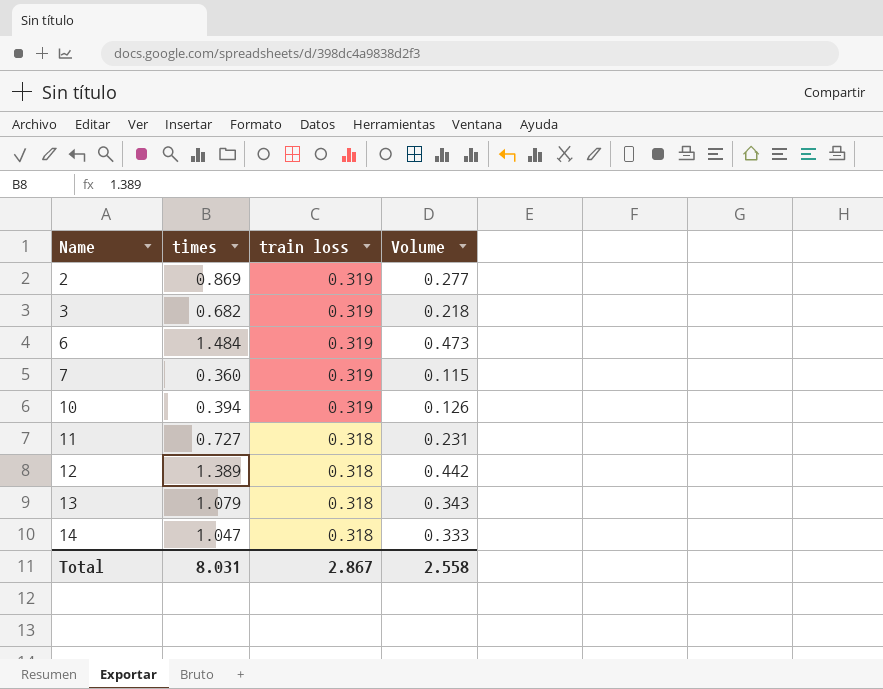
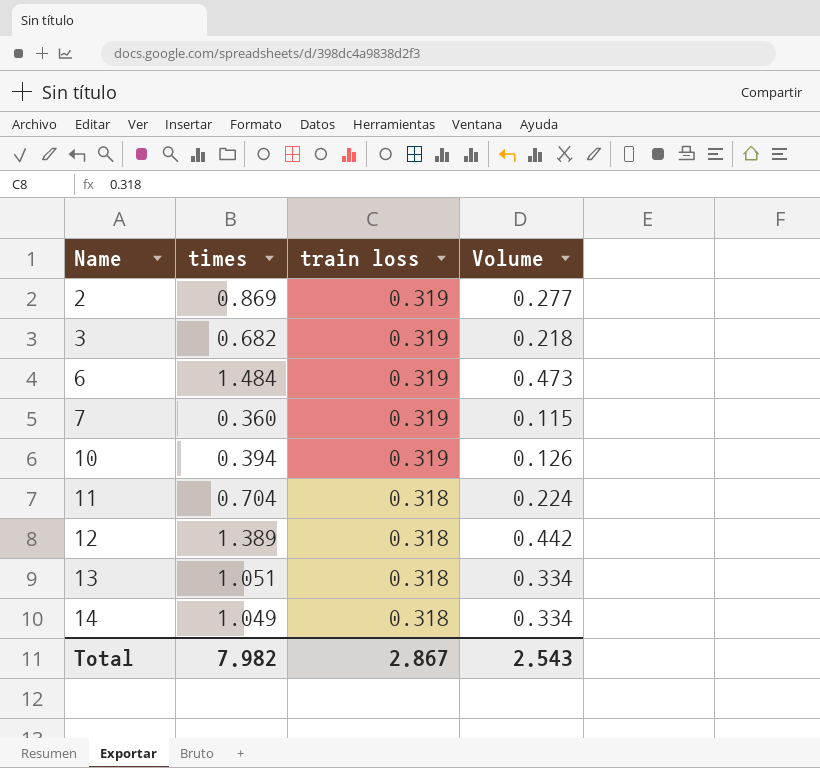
11 | times: 0.727 -> 0.704
11 | Volume: 0.231 -> 0.224
13 | times: 1.079 -> 1.051
13 | Volume: 0.343 -> 0.334
14 | times: 1.047 -> 1.049
14 | Volume: 0.333 -> 0.334
Total | times: 8.031 -> 7.982
Total | Volume: 2.558 -> 2.543

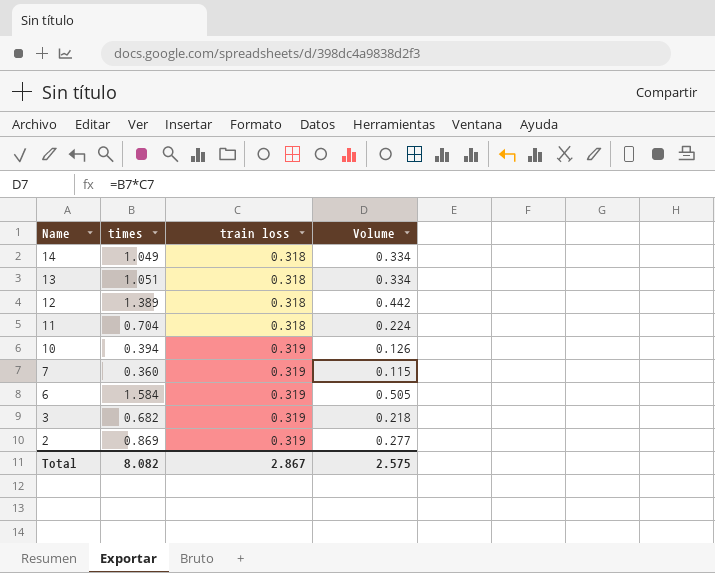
row order: Name ascending -> Name descending
6 | times: 1.484 -> 1.584
6 | Volume: 0.473 -> 0.505
Total | times: 7.982 -> 8.082
Total | Volume: 2.543 -> 2.575

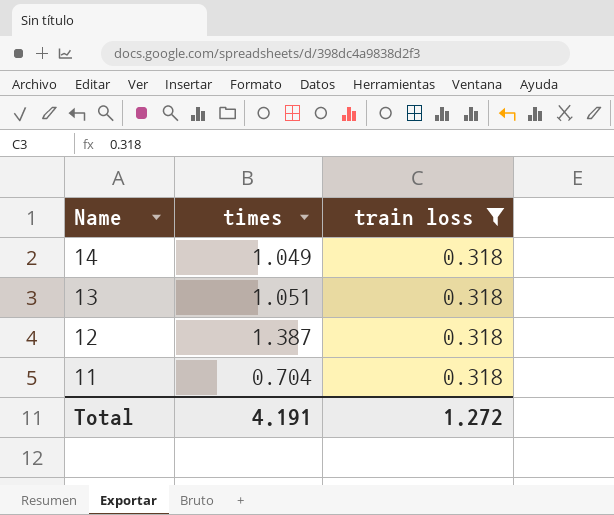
filter: none -> train loss = 0.318
column Volume | formula: [times] * [train loss] -> none
12 | times: 1.389 -> 1.387
Total | times: 8.082 -> 4.191
Total | train loss: 2.867 -> 1.272

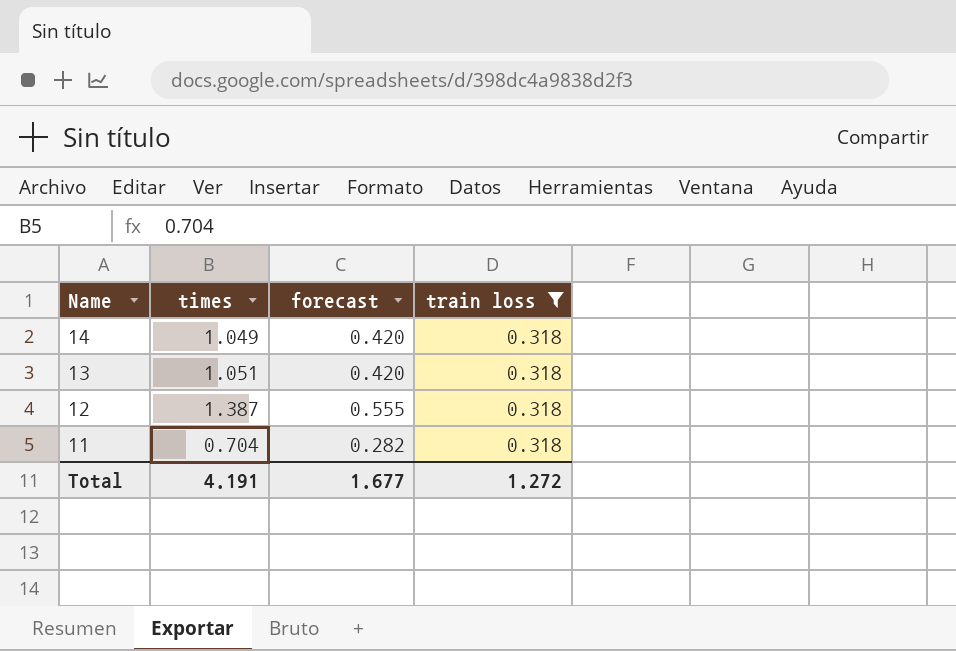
column forecast | formula: none -> [times] * 0.4

